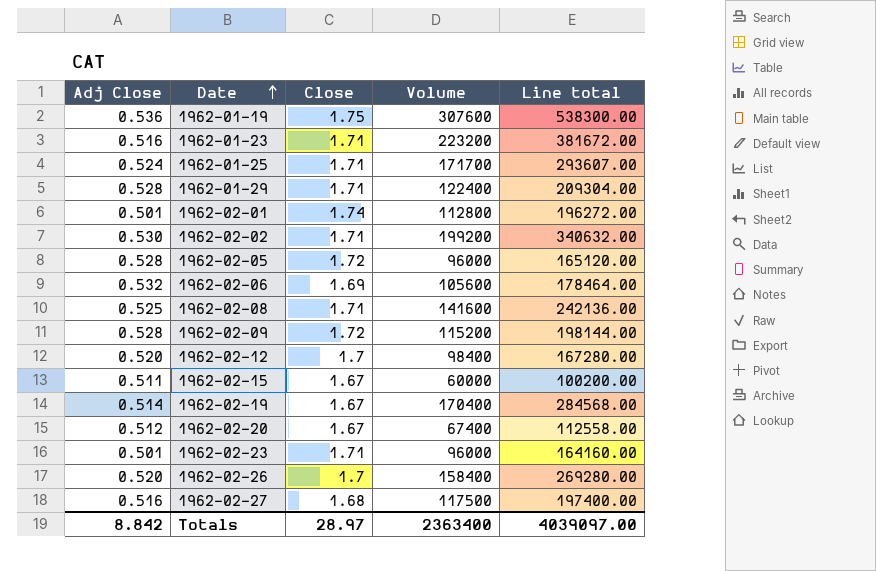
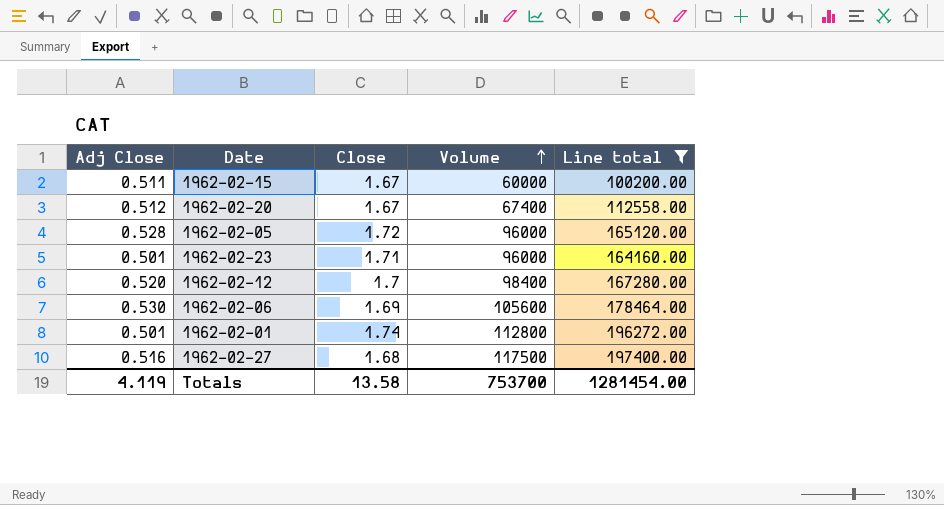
filter: none -> Line total <= 197400.00
row order: Date ascending -> Volume ascending
1962-02-06 | Adj Close: 0.532 -> 0.530
Totals | Adj Close: 8.842 -> 4.119
Totals | Close: 28.97 -> 13.58
Totals | Volume: 2363400 -> 753700
Totals | Line total: 4039097.00 -> 1281454.00

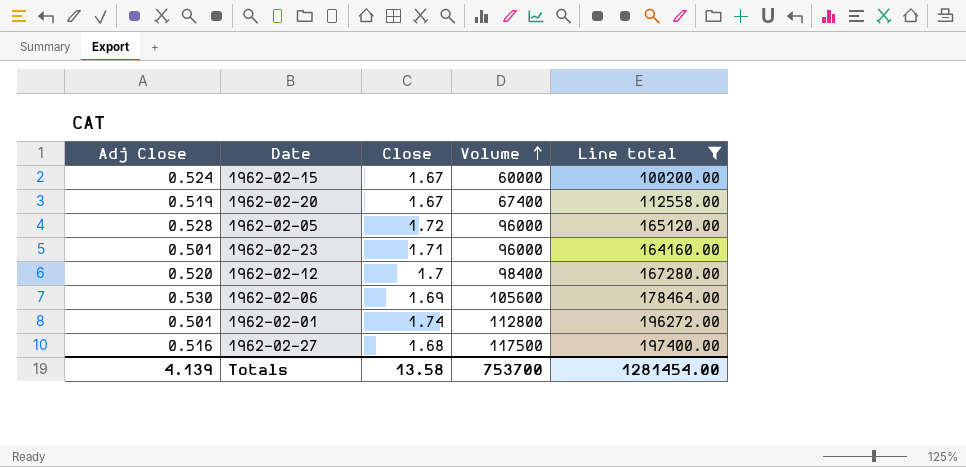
1962-02-15 | Adj Close: 0.511 -> 0.524
1962-02-20 | Adj Close: 0.512 -> 0.519
Totals | Adj Close: 4.119 -> 4.139

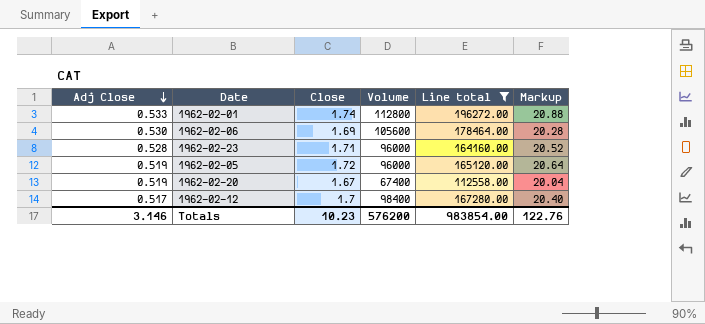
row order: Volume ascending -> Adj Close descending
column Markup | formula: none -> [Close] * 12
row 1962-02-15: 0.524 | 1.67 | 60000 | 100200.00 -> none
row 1962-02-27: 0.516 | 1.68 | 117500 | 197400.00 -> none
1962-02-01 | Adj Close: 0.501 -> 0.533
1962-02-23 | Adj Close: 0.501 -> 0.528
1962-02-05 | Adj Close: 0.528 -> 0.519
1962-02-12 | Adj Close: 0.520 -> 0.517
Totals | Adj Close: 4.139 -> 3.146
Totals | Close: 13.58 -> 10.23
Totals | Volume: 753700 -> 576200
Totals | Line total: 1281454.00 -> 983854.00

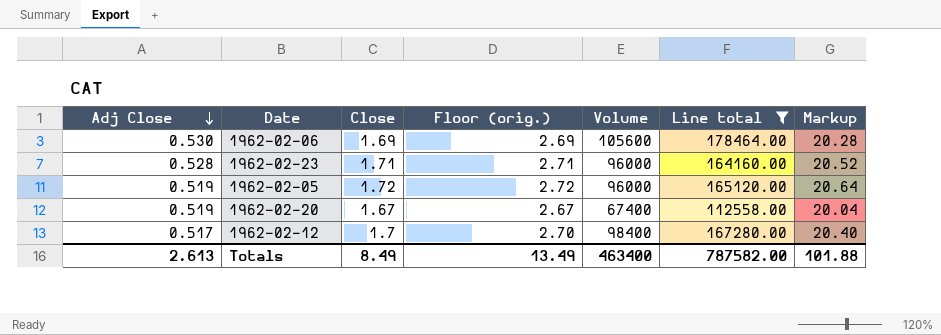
column Floor (orig.) | formula: none -> [Close] + 1
row 1962-02-01: 0.533 | 1.74 | 112800 | 196272.00 | 20.88 -> none
Totals | Adj Close: 3.146 -> 2.613
Totals | Close: 10.23 -> 8.49
Totals | Volume: 576200 -> 463400
Totals | Line total: 983854.00 -> 787582.00
Totals | Markup: 122.76 -> 101.88

